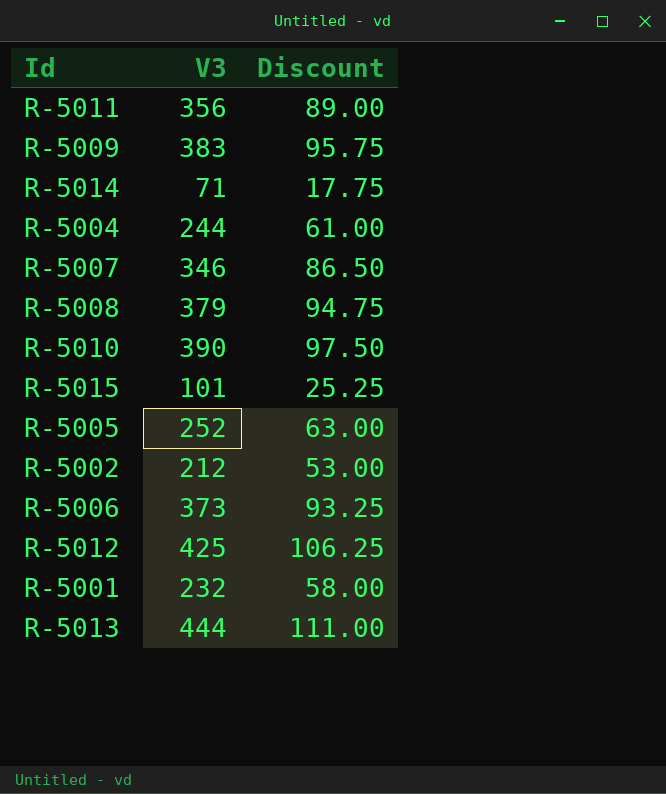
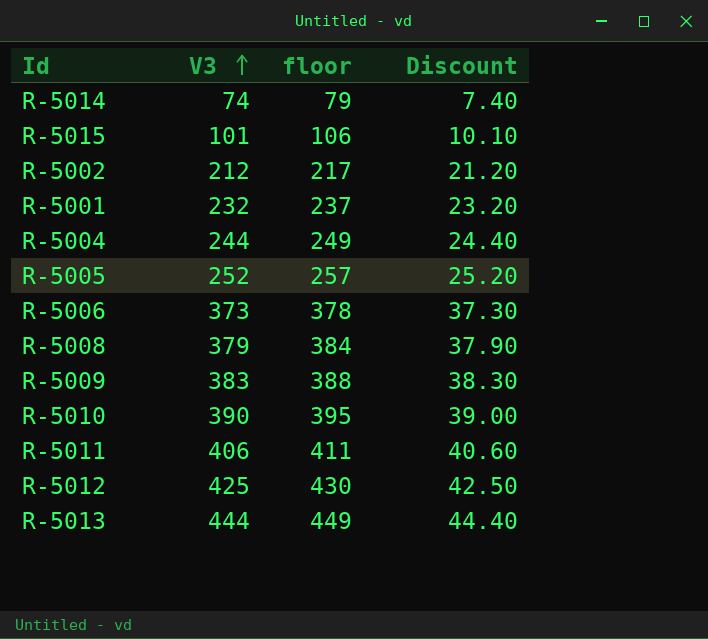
row order: none -> V3 ascending
column floor | formula: none -> [V3] + 5
column Discount | formula: [V3] * 0.25 -> [V3] * 0.1
row R-5007: 346 | 86.50 -> none
R-5014 | V3: 71 -> 74
R-5011 | V3: 356 -> 406

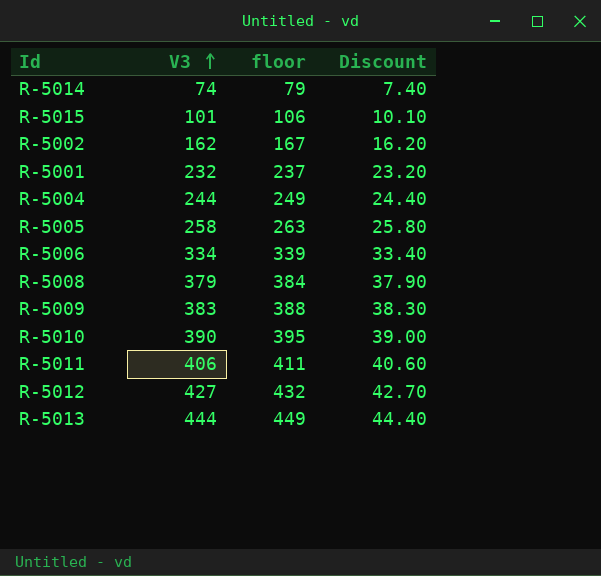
R-5002 | V3: 212 -> 162
R-5002 | floor: 217 -> 167
R-5002 | Discount: 21.20 -> 16.20
R-5005 | V3: 252 -> 258
R-5005 | floor: 257 -> 263
R-5005 | Discount: 25.20 -> 25.80
R-5006 | V3: 373 -> 334
R-5006 | floor: 378 -> 339
R-5006 | Discount: 37.30 -> 33.40
R-5012 | V3: 425 -> 427
R-5012 | floor: 430 -> 432
R-5012 | Discount: 42.50 -> 42.70

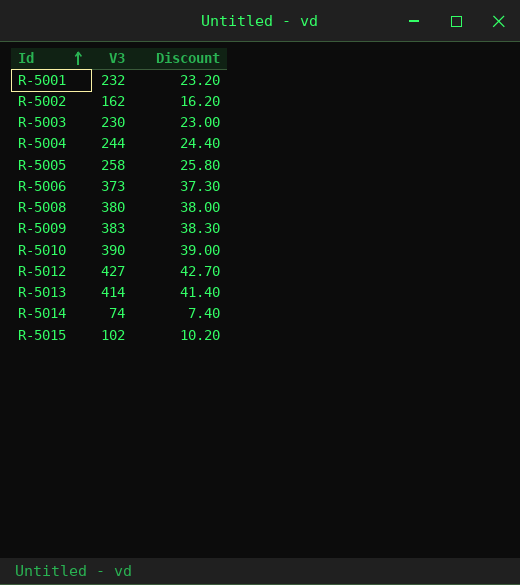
row order: V3 ascending -> Id ascending
column floor | formula: [V3] + 5 -> none
row R-5011: 406 | 411 | 40.60 -> none
row R-5003: none -> 230 | 23.00
R-5006 | V3: 334 -> 373
R-5006 | Discount: 33.40 -> 37.30
R-5008 | V3: 379 -> 380
R-5008 | Discount: 37.90 -> 38.00
R-5013 | V3: 444 -> 414
R-5013 | Discount: 44.40 -> 41.40
R-5015 | V3: 101 -> 102
R-5015 | Discount: 10.10 -> 10.20

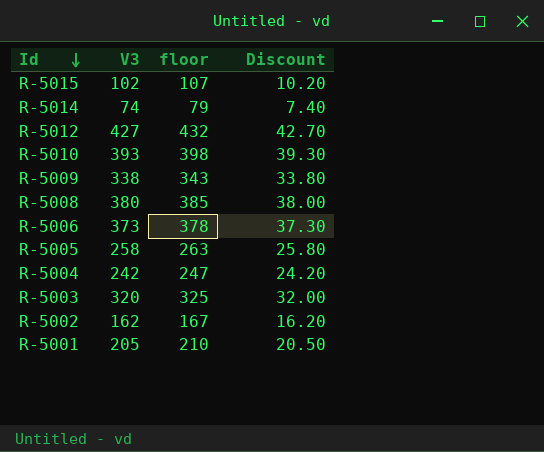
row order: Id ascending -> Id descending
column floor | formula: none -> [V3] + 5
row R-5013: 414 | 41.40 -> none
R-5010 | V3: 390 -> 393
R-5010 | Discount: 39.00 -> 39.30
R-5009 | V3: 383 -> 338
R-5009 | Discount: 38.30 -> 33.80
R-5004 | V3: 244 -> 242
R-5004 | Discount: 24.40 -> 24.20
R-5003 | V3: 230 -> 320
R-5003 | Discount: 23.00 -> 32.00
R-5001 | V3: 232 -> 205
R-5001 | Discount: 23.20 -> 20.50

